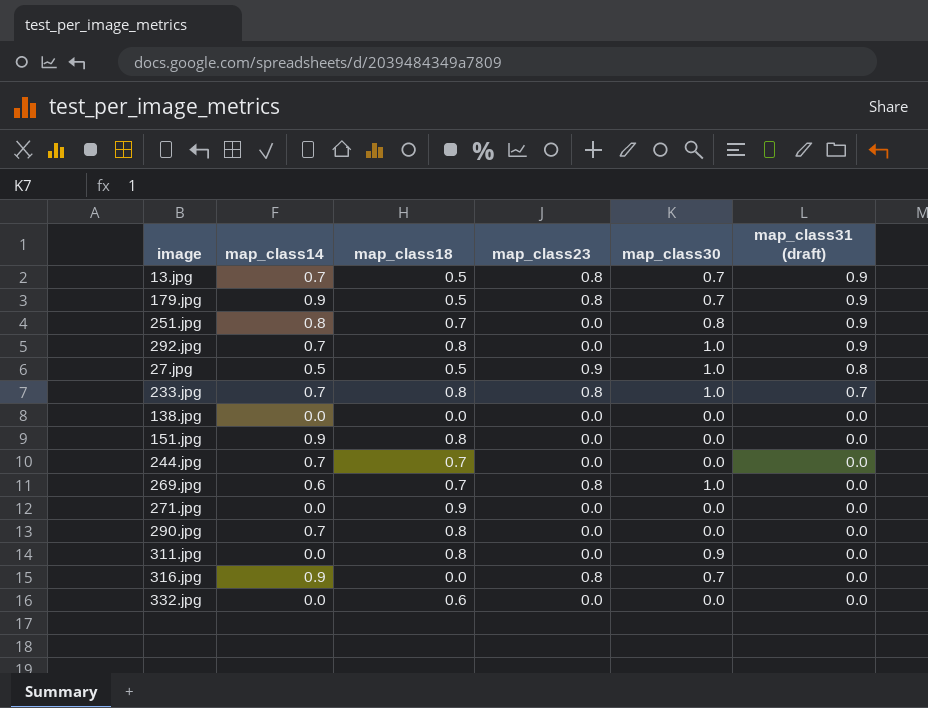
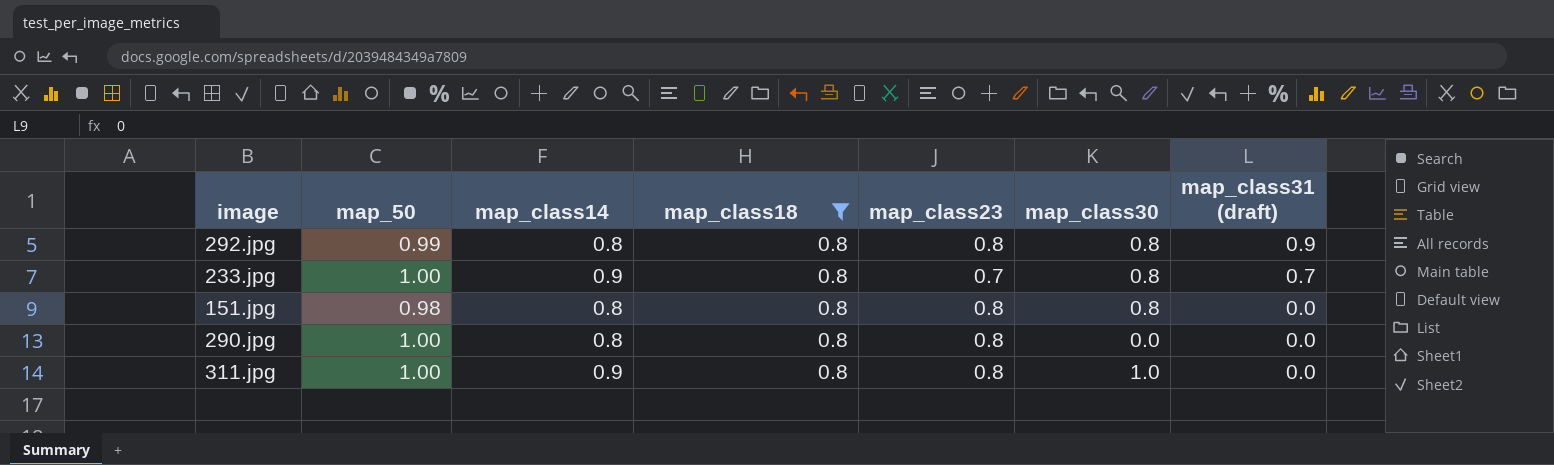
filter: none -> map_class18 = 0.8
column map_50 | position: none -> 2
292.jpg | map_class14: 0.7 -> 0.8
292.jpg | map_class23: 0.0 -> 0.8
292.jpg | map_class30: 1.0 -> 0.8
233.jpg | map_class14: 0.7 -> 0.9
233.jpg | map_class23: 0.8 -> 0.7
233.jpg | map_class30: 1.0 -> 0.8
151.jpg | map_class14: 0.9 -> 0.8
151.jpg | map_class23: 0.0 -> 0.8
151.jpg | map_class30: 0.0 -> 0.8
290.jpg | map_class14: 0.7 -> 0.8
290.jpg | map_class23: 0.0 -> 0.8
311.jpg | map_class14: 0.0 -> 0.9
311.jpg | map_class23: 0.0 -> 0.8
311.jpg | map_class30: 0.9 -> 1.0

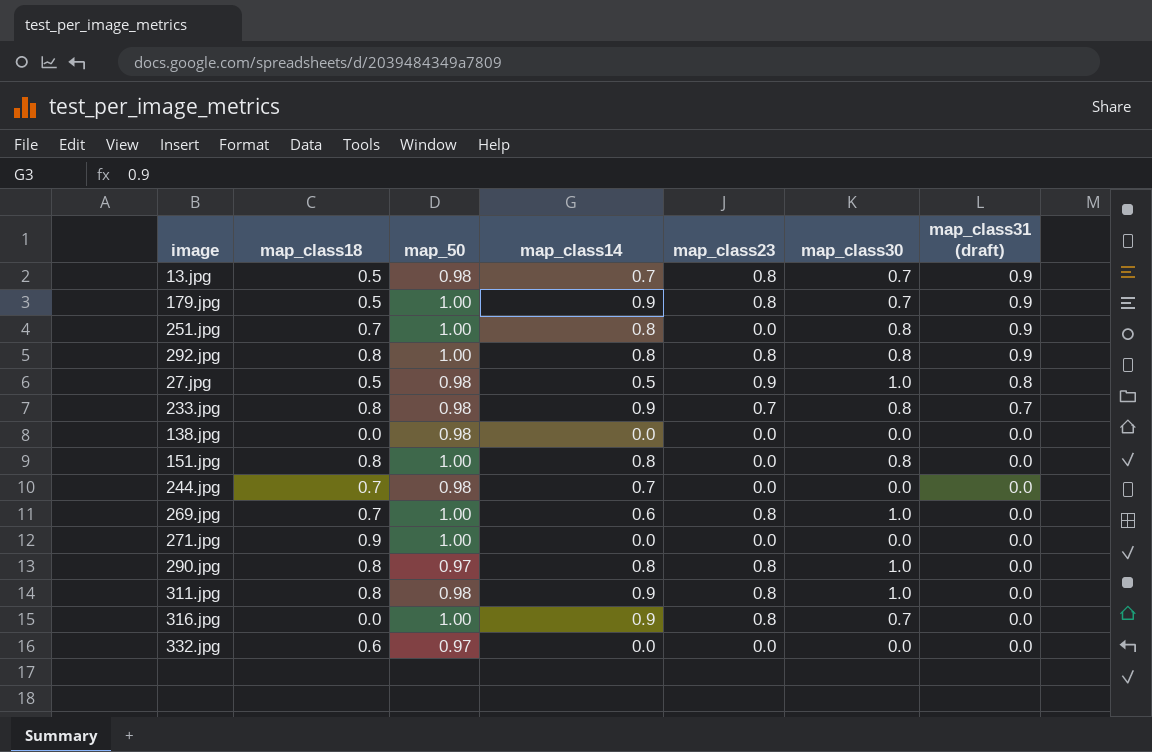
filter: map_class18 = 0.8 -> none
column map_class18 | position: 4 -> 2
292.jpg | map_50: 0.99 -> 1.00
233.jpg | map_50: 1.00 -> 0.98
151.jpg | map_50: 0.98 -> 1.00
151.jpg | map_class23: 0.8 -> 0.0
290.jpg | map_50: 1.00 -> 0.97
290.jpg | map_class30: 0.0 -> 1.0
311.jpg | map_50: 1.00 -> 0.98

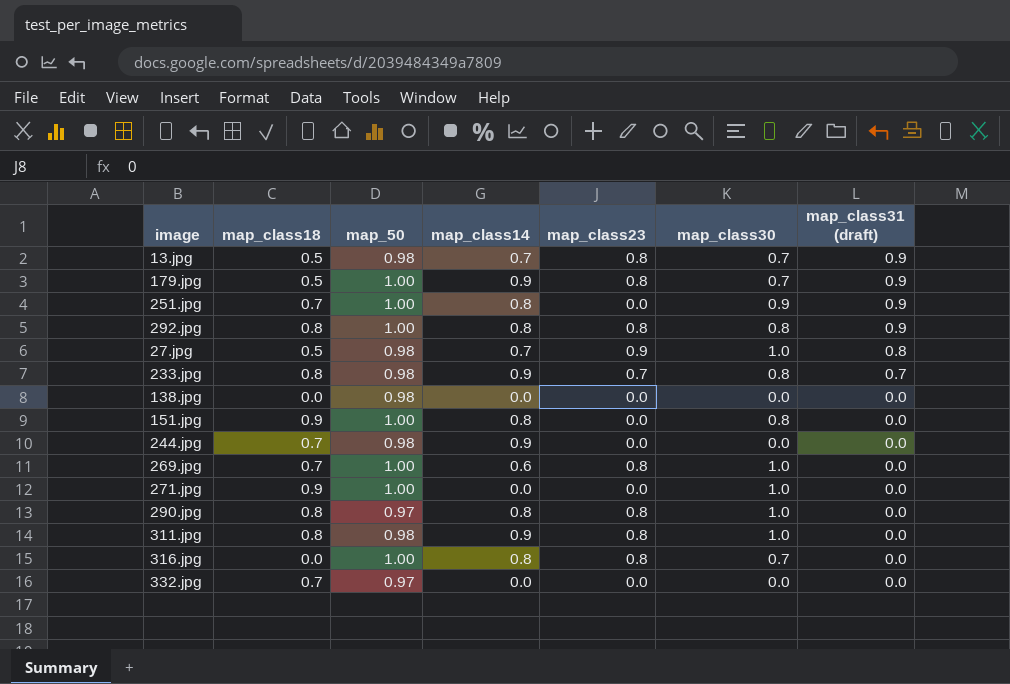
251.jpg | map_class30: 0.8 -> 0.9
27.jpg | map_class14: 0.5 -> 0.7
151.jpg | map_class18: 0.8 -> 0.9
244.jpg | map_class14: 0.7 -> 0.9
271.jpg | map_class30: 0.0 -> 1.0
316.jpg | map_class14: 0.9 -> 0.8
332.jpg | map_class18: 0.6 -> 0.7

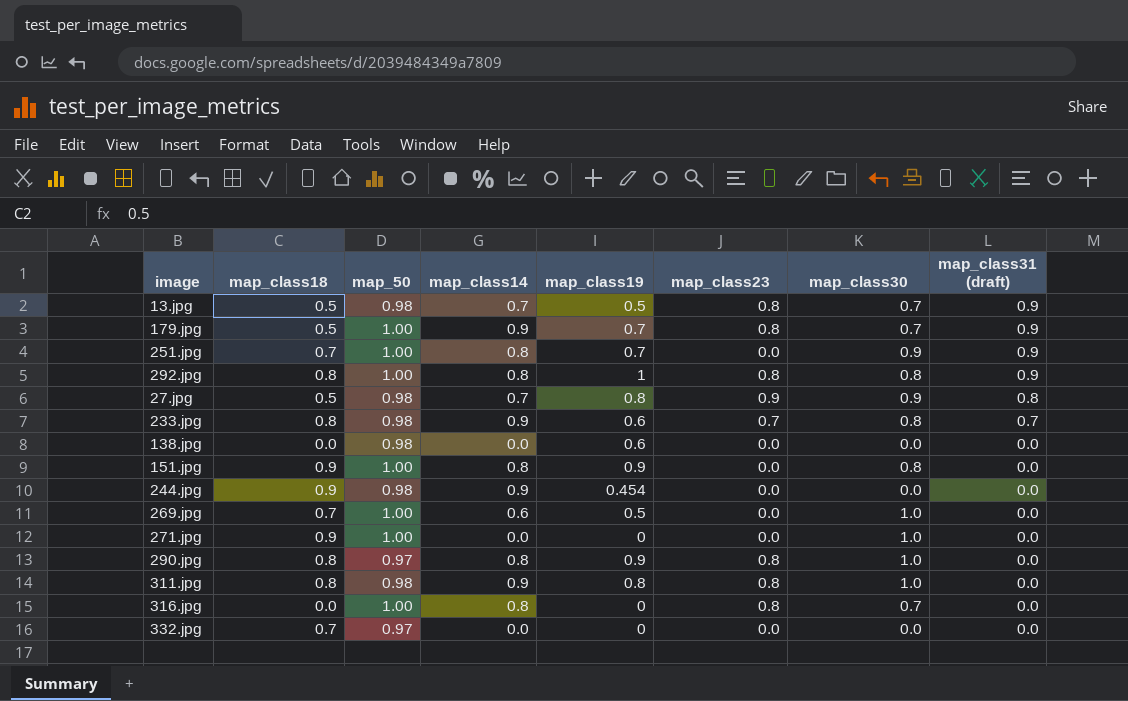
column map_class19 | position: none -> 5
27.jpg | map_class30: 1.0 -> 0.9
244.jpg | map_class18: 0.7 -> 0.9
269.jpg | map_class23: 0.8 -> 0.0

